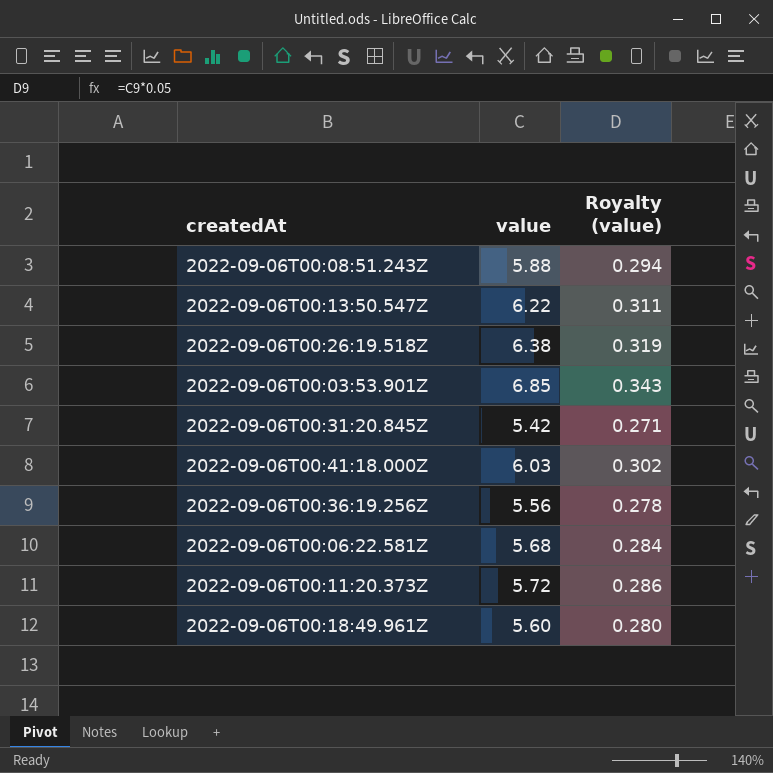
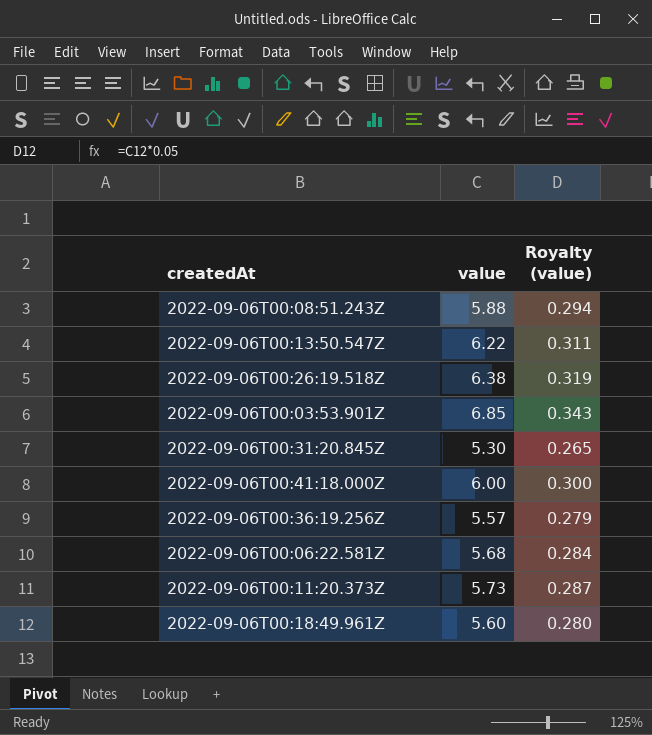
2022-09-06T00:31:20.845Z | value: 5.42 -> 5.30
2022-09-06T00:31:20.845Z | Royalty (value): 0.271 -> 0.265
2022-09-06T00:41:18.000Z | value: 6.03 -> 6.00
2022-09-06T00:41:18.000Z | Royalty (value): 0.302 -> 0.300
2022-09-06T00:36:19.256Z | value: 5.56 -> 5.57
2022-09-06T00:36:19.256Z | Royalty (value): 0.278 -> 0.279
2022-09-06T00:11:20.373Z | value: 5.72 -> 5.73
2022-09-06T00:11:20.373Z | Royalty (value): 0.286 -> 0.287

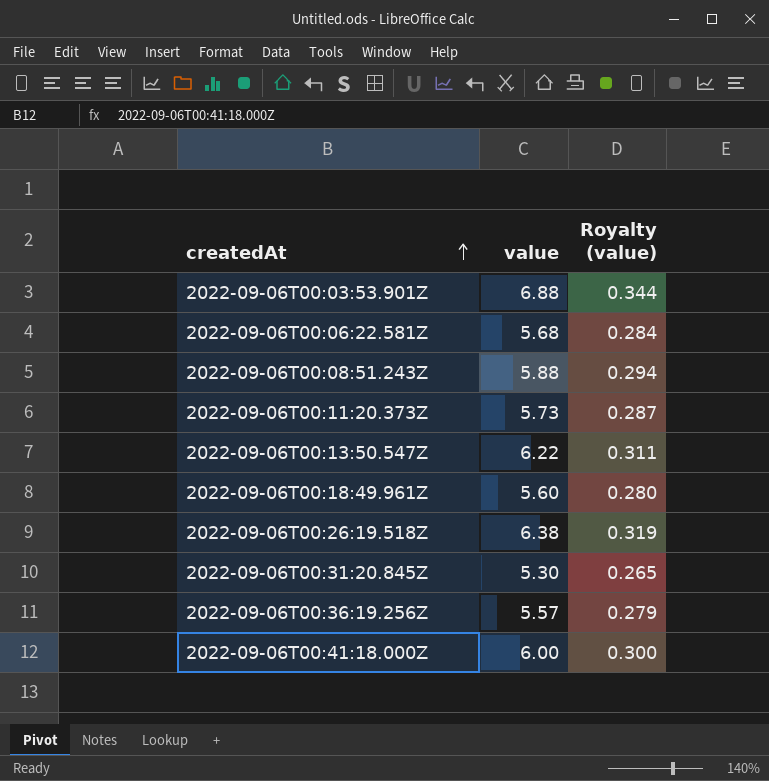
row order: none -> createdAt ascending
2022-09-06T00:03:53.901Z | value: 6.85 -> 6.88
2022-09-06T00:03:53.901Z | Royalty (value): 0.343 -> 0.344

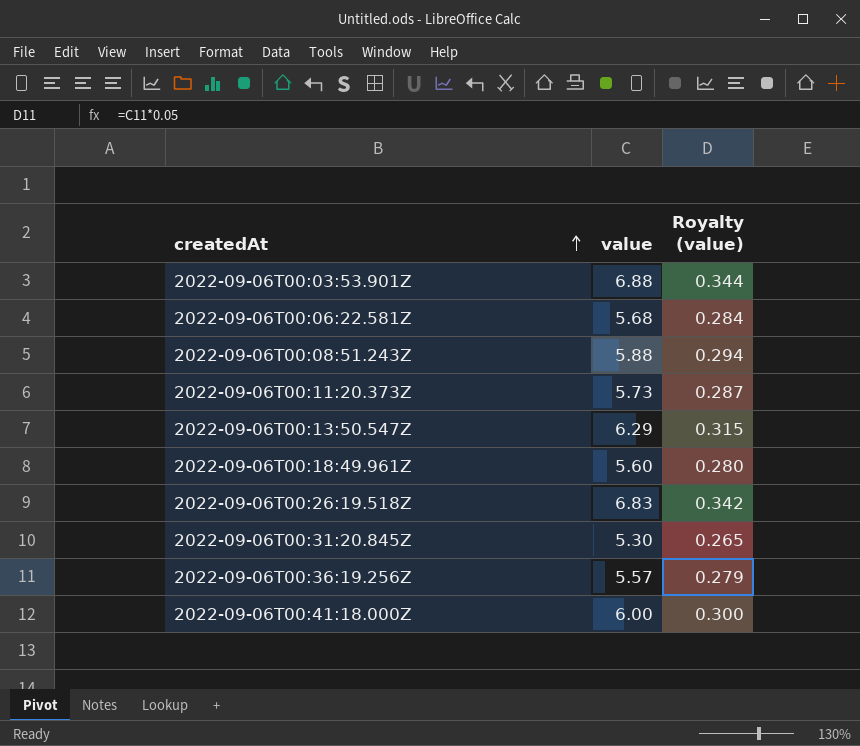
2022-09-06T00:13:50.547Z | value: 6.22 -> 6.29
2022-09-06T00:13:50.547Z | Royalty (value): 0.311 -> 0.315
2022-09-06T00:26:19.518Z | value: 6.38 -> 6.83
2022-09-06T00:26:19.518Z | Royalty (value): 0.319 -> 0.342

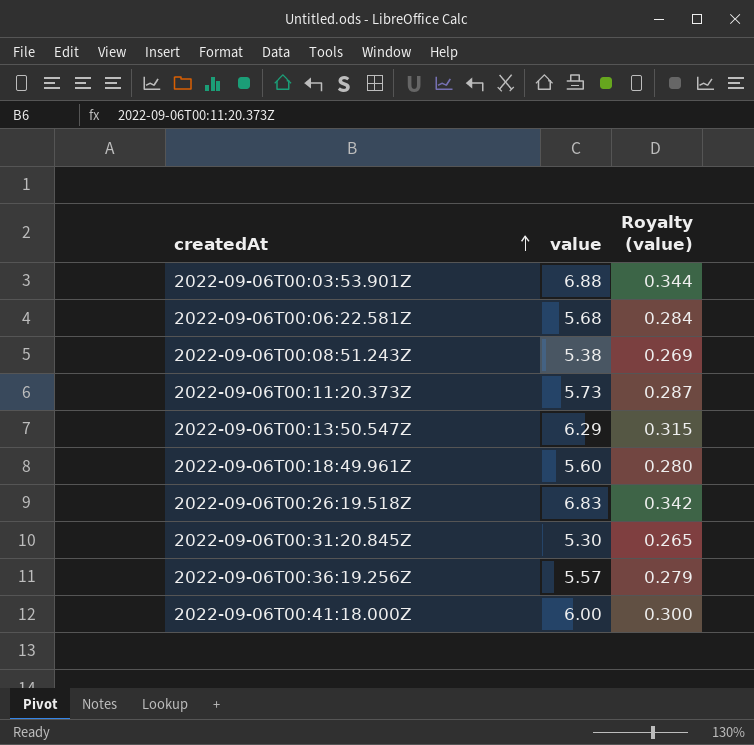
2022-09-06T00:08:51.243Z | value: 5.88 -> 5.38
2022-09-06T00:08:51.243Z | Royalty (value): 0.294 -> 0.269

